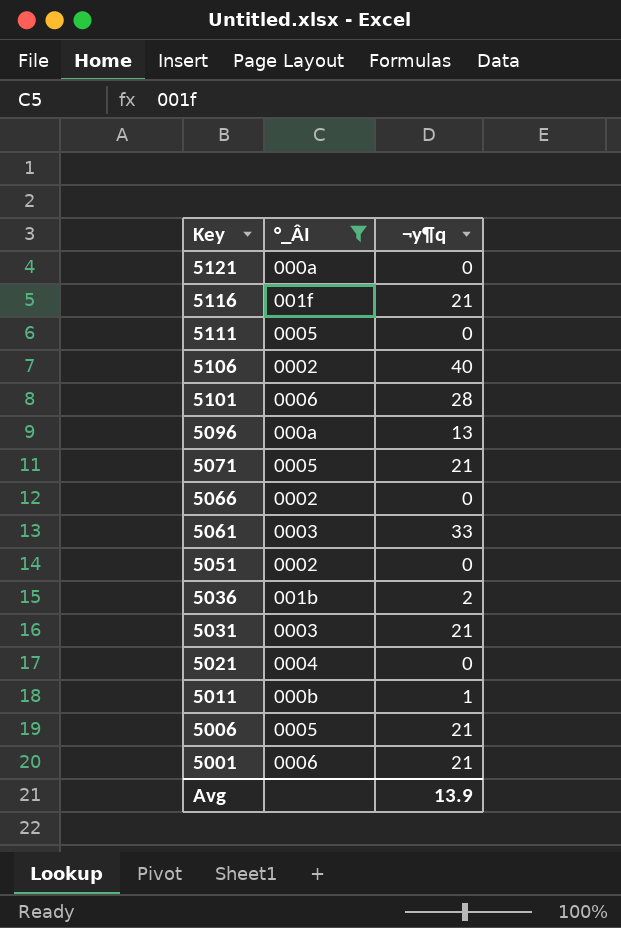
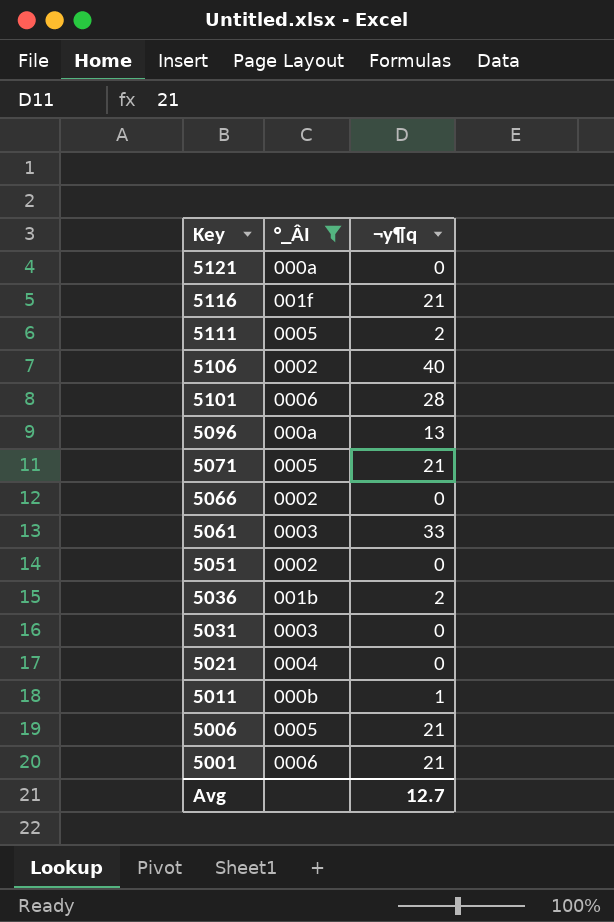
5111 | ¬y¶q: 0 -> 2
5031 | ¬y¶q: 21 -> 0
Avg | ¬y¶q: 13.9 -> 12.7

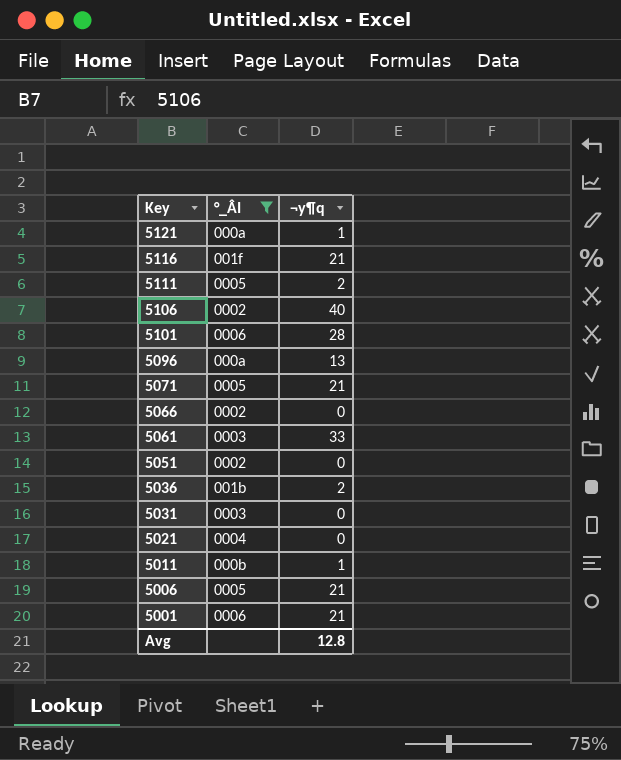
5121 | ¬y¶q: 0 -> 1
Avg | ¬y¶q: 12.7 -> 12.8

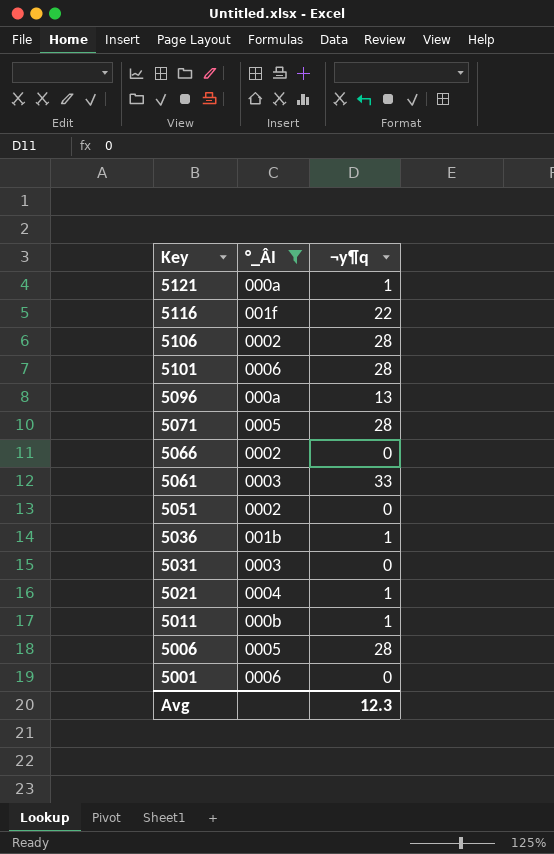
row 5111: 0005 | 2 -> none
5116 | ¬y¶q: 21 -> 22
5106 | ¬y¶q: 40 -> 28
5071 | ¬y¶q: 21 -> 28
5036 | ¬y¶q: 2 -> 1
5021 | ¬y¶q: 0 -> 1
5006 | ¬y¶q: 21 -> 28
5001 | ¬y¶q: 21 -> 0
Avg | ¬y¶q: 12.8 -> 12.3

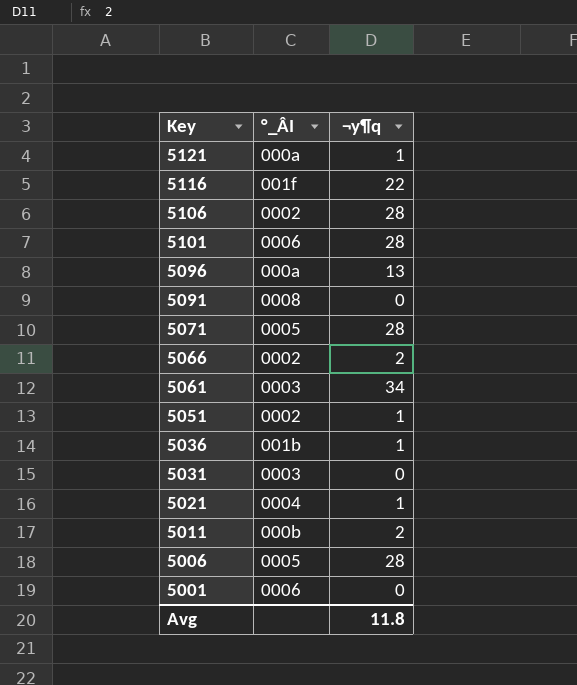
filter: °_ÂI != 0008 -> none
5066 | ¬y¶q: 0 -> 2
5061 | ¬y¶q: 33 -> 34
5051 | ¬y¶q: 0 -> 1
5011 | ¬y¶q: 1 -> 2
Avg | ¬y¶q: 12.3 -> 11.8

